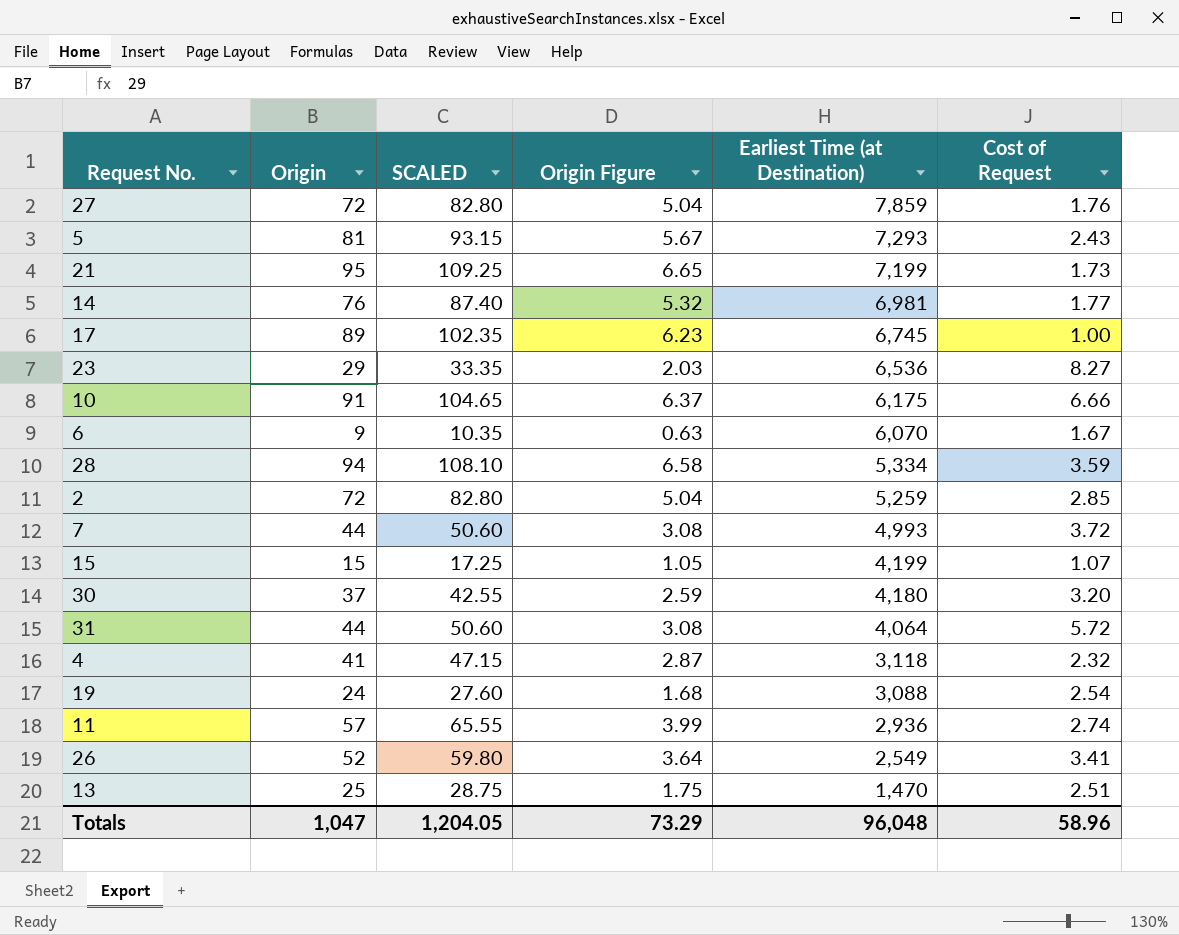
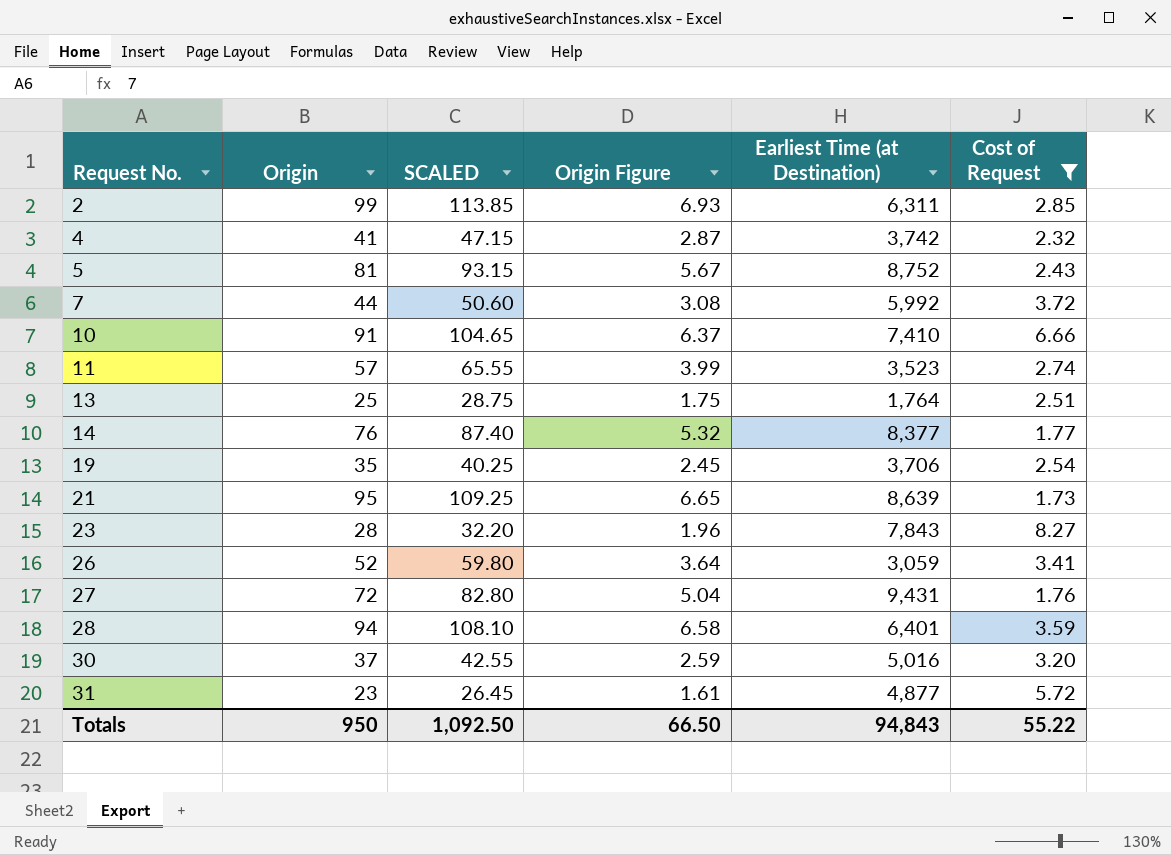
filter: none -> Cost of Request >= 1.73
row order: Earliest Time (at Destination) descending -> Request No. ascending
2 | Origin: 72 -> 99
2 | SCALED: 82.80 -> 113.85
2 | Origin Figure: 5.04 -> 6.93
2 | Earliest Time (at Destination): 5,259 -> 6,311
4 | Earliest Time (at Destination): 3,118 -> 3,742
5 | Earliest Time (at Destination): 7,293 -> 8,752
7 | Earliest Time (at Destination): 4,993 -> 5,992
10 | Earliest Time (at Destination): 6,175 -> 7,410
11 | Earliest Time (at Destination): 2,936 -> 3,523
13 | Earliest Time (at Destination): 1,470 -> 1,764
14 | Earliest Time (at Destination): 6,981 -> 8,377
19 | Origin: 24 -> 35
19 | SCALED: 27.60 -> 40.25
19 | Origin Figure: 1.68 -> 2.45
19 | Earliest Time (at Destination): 3,088 -> 3,706
21 | Earliest Time (at Destination): 7,199 -> 8,639
23 | Origin: 29 -> 28
23 | SCALED: 33.35 -> 32.20
23 | Origin Figure: 2.03 -> 1.96
23 | Earliest Time (at Destination): 6,536 -> 7,843
26 | Earliest Time (at Destination): 2,549 -> 3,059
27 | Earliest Time (at Destination): 7,859 -> 9,431
28 | Earliest Time (at Destination): 5,334 -> 6,401
30 | Earliest Time (at Destination): 4,180 -> 5,016
31 | Origin: 44 -> 23
31 | SCALED: 50.60 -> 26.45
31 | Origin Figure: 3.08 -> 1.61
31 | Earliest Time (at Destination): 4,064 -> 4,877
Totals | Origin: 1,047 -> 950
Totals | SCALED: 1,204.05 -> 1,092.50
Totals | Origin Figure: 73.29 -> 66.50
Totals | Earliest Time (at Destination): 96,048 -> 94,843
Totals | Cost of Request: 58.96 -> 55.22

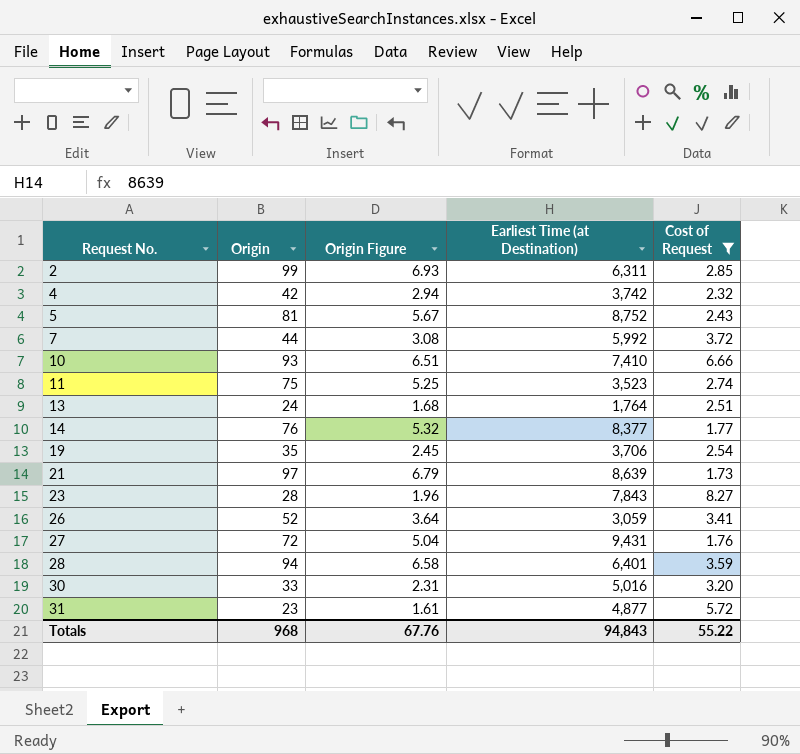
column SCALED | formula: [Origin] * 1.15 -> none
4 | Origin: 41 -> 42
4 | Origin Figure: 2.87 -> 2.94
10 | Origin: 91 -> 93
10 | Origin Figure: 6.37 -> 6.51
11 | Origin: 57 -> 75
11 | Origin Figure: 3.99 -> 5.25
13 | Origin: 25 -> 24
13 | Origin Figure: 1.75 -> 1.68
21 | Origin: 95 -> 97
21 | Origin Figure: 6.65 -> 6.79
30 | Origin: 37 -> 33
30 | Origin Figure: 2.59 -> 2.31
Totals | Origin: 950 -> 968
Totals | Origin Figure: 66.50 -> 67.76

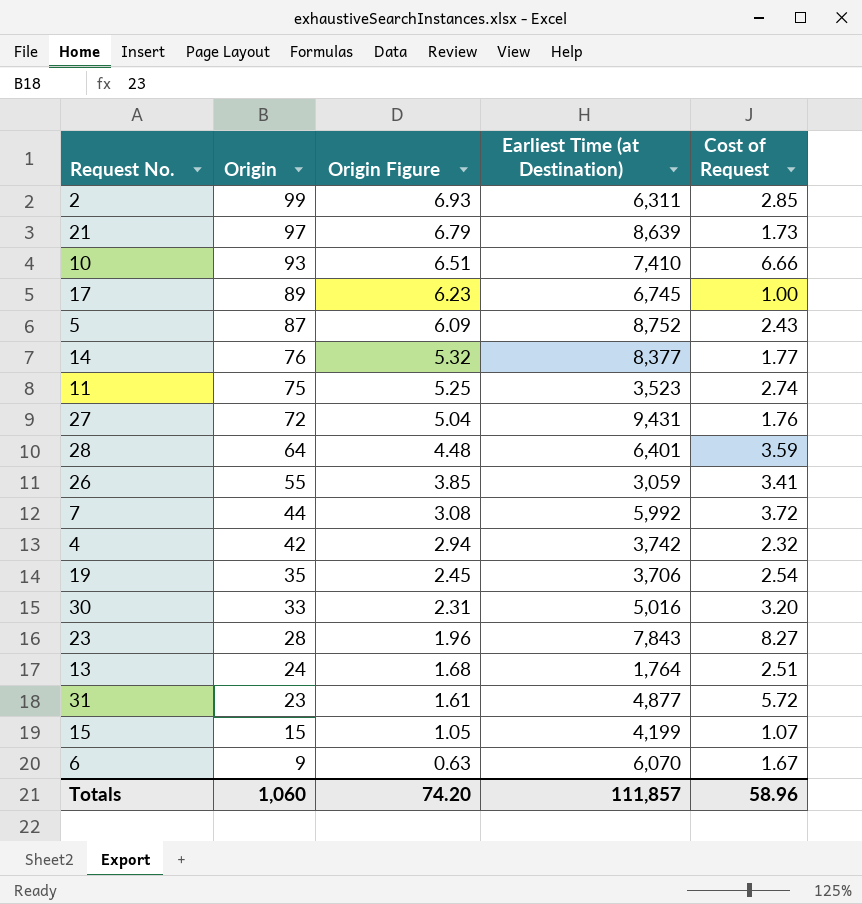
filter: Cost of Request >= 1.73 -> none
row order: Request No. ascending -> Origin descending
5 | Origin: 81 -> 87
5 | Origin Figure: 5.67 -> 6.09
28 | Origin: 94 -> 64
28 | Origin Figure: 6.58 -> 4.48
26 | Origin: 52 -> 55
26 | Origin Figure: 3.64 -> 3.85
Totals | Origin: 968 -> 1,060
Totals | Origin Figure: 67.76 -> 74.20
Totals | Earliest Time (at Destination): 94,843 -> 111,857
Totals | Cost of Request: 55.22 -> 58.96

